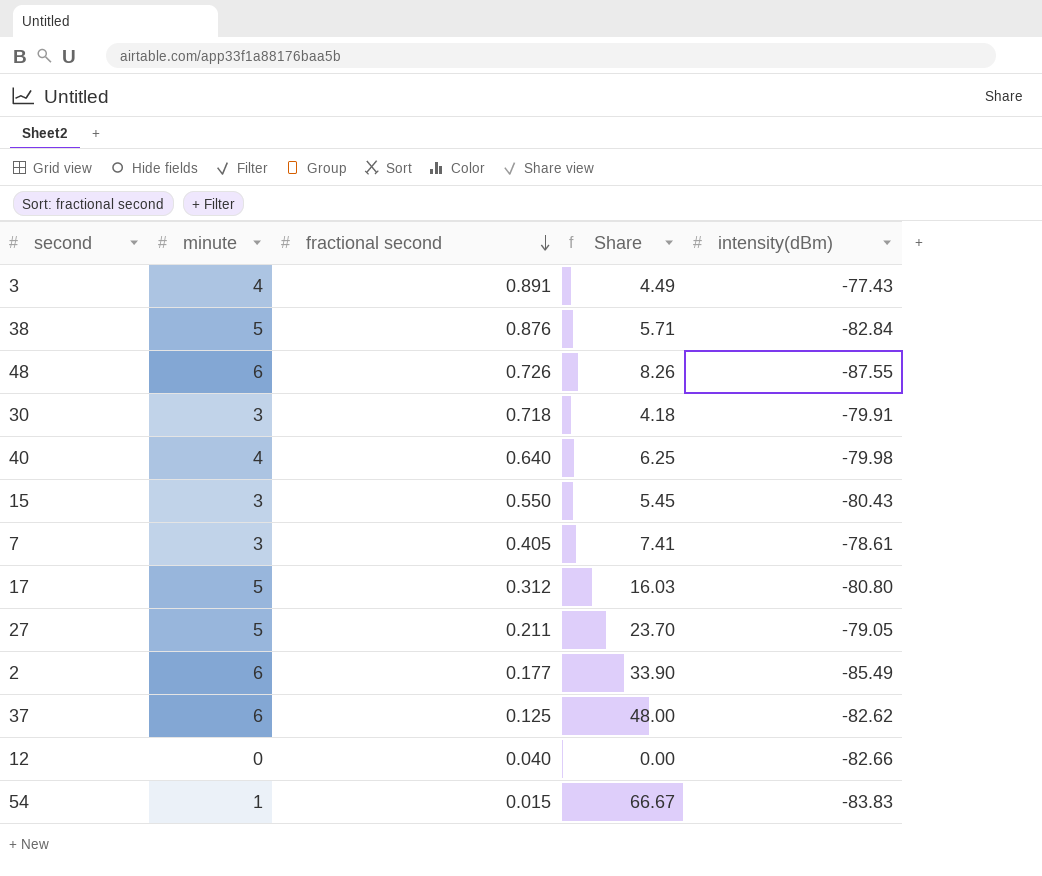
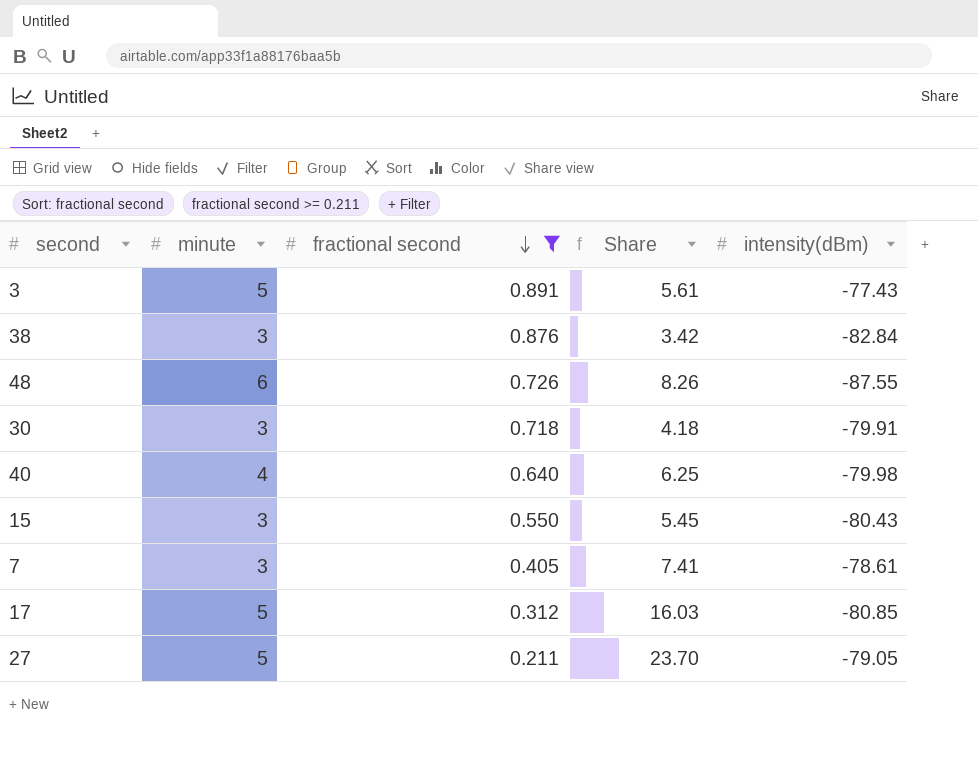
filter: none -> fractional second >= 0.211
3 | minute: 4 -> 5
3 | Share: 4.49 -> 5.61
38 | minute: 5 -> 3
38 | Share: 5.71 -> 3.42
17 | intensity(dBm): -80.80 -> -80.85

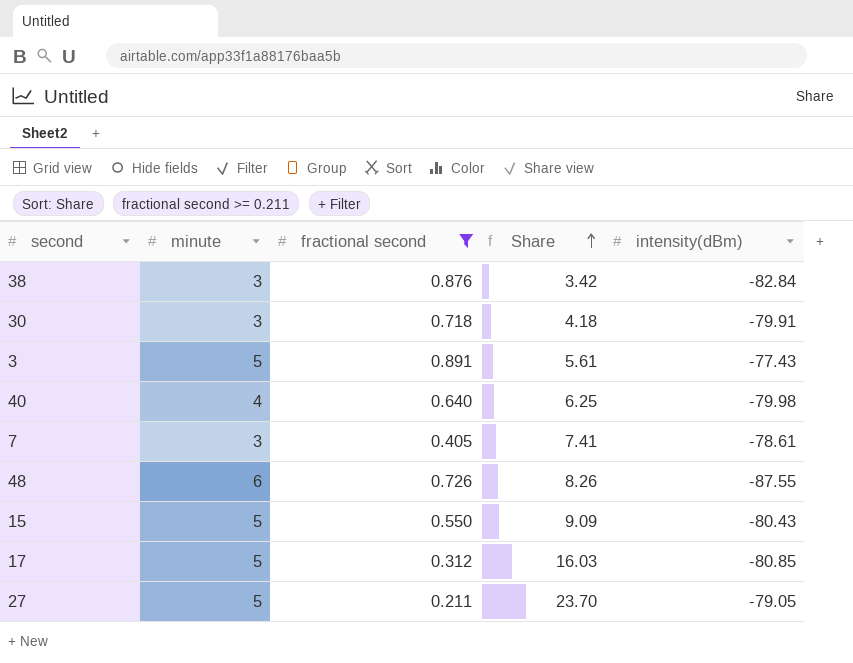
row order: fractional second descending -> Share ascending
15 | minute: 3 -> 5
15 | Share: 5.45 -> 9.09

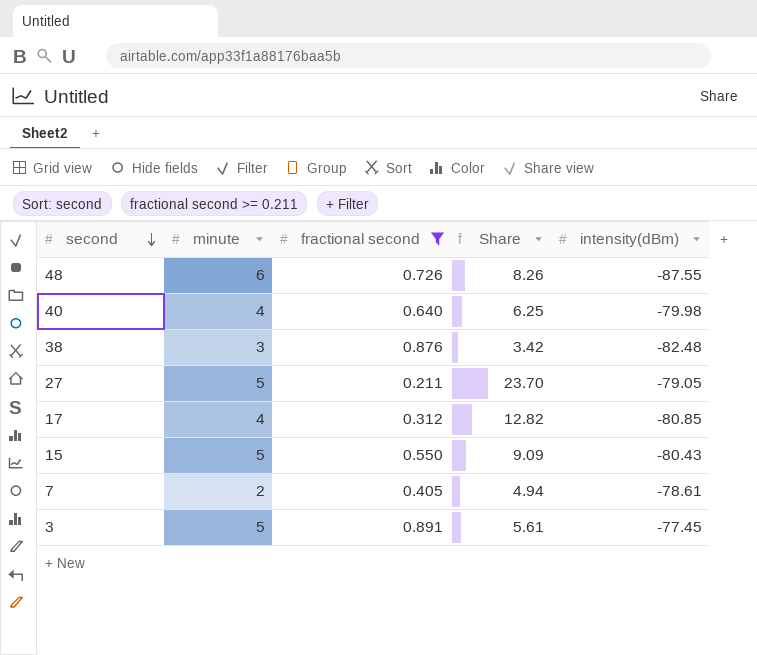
row order: Share ascending -> second descending
row 30: 3 | 0.718 | 4.18 | -79.91 -> none
38 | intensity(dBm): -82.84 -> -82.48
17 | minute: 5 -> 4
17 | Share: 16.03 -> 12.82
7 | minute: 3 -> 2
7 | Share: 7.41 -> 4.94
3 | intensity(dBm): -77.43 -> -77.45

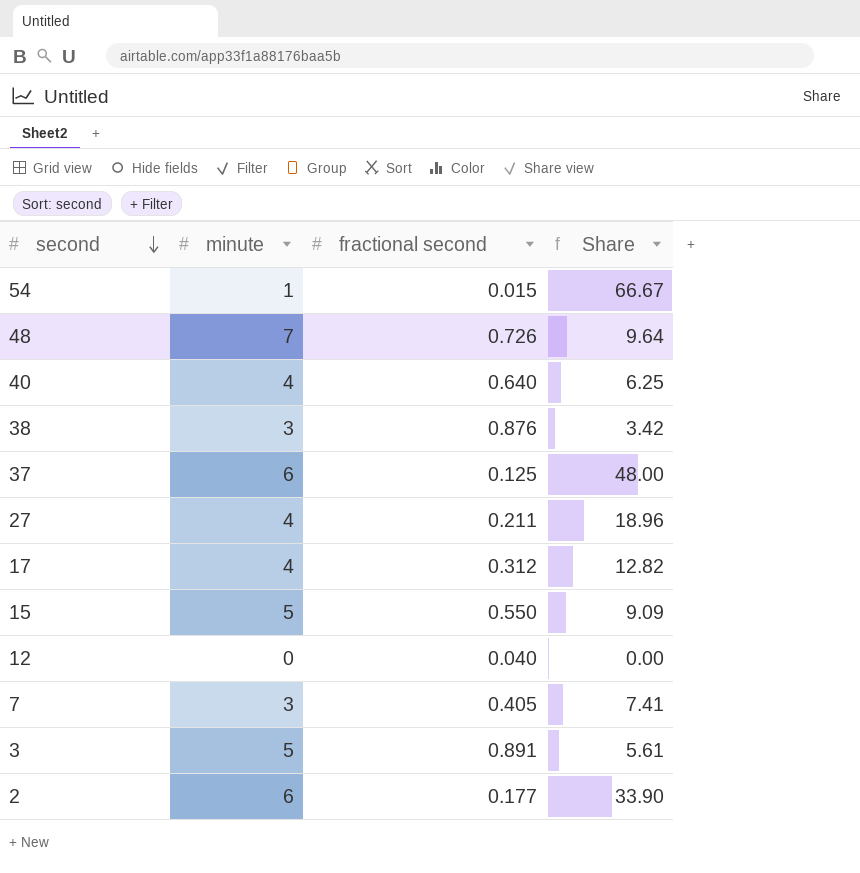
filter: fractional second >= 0.211 -> none
column intensity(dBm) | position: 5 -> none
48 | minute: 6 -> 7
48 | Share: 8.26 -> 9.64
27 | minute: 5 -> 4
27 | Share: 23.70 -> 18.96
7 | minute: 2 -> 3
7 | Share: 4.94 -> 7.41

